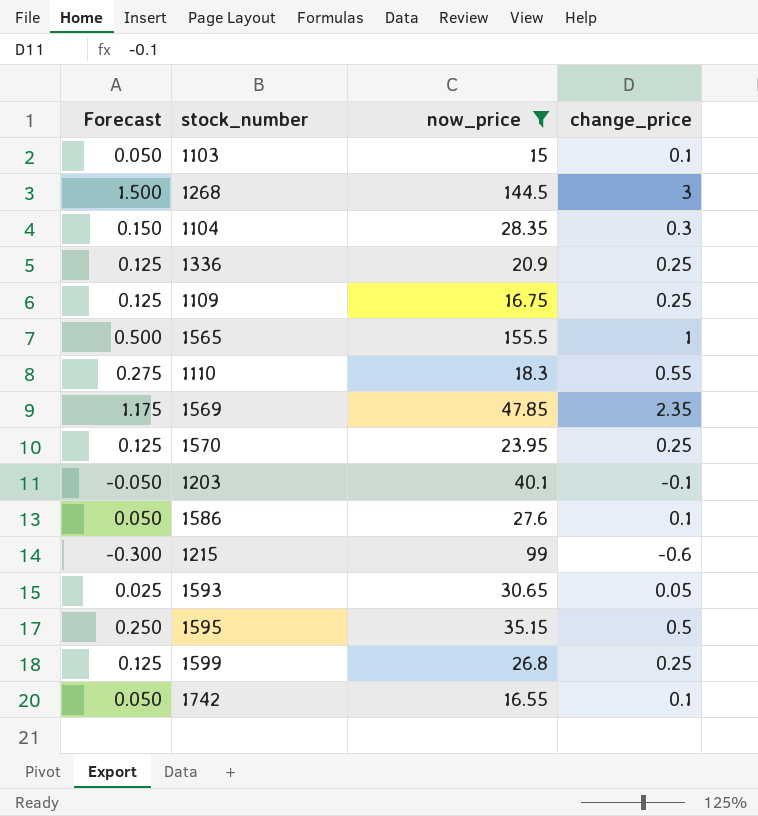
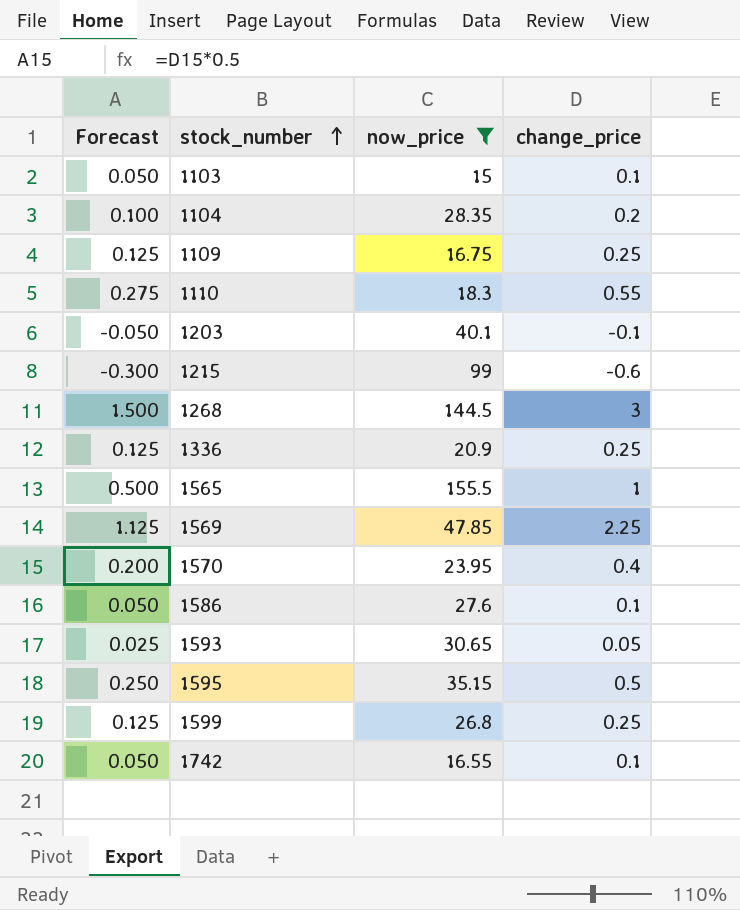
row order: none -> stock_number ascending
1104 | Forecast: 0.150 -> 0.100
1104 | change_price: 0.3 -> 0.2
1569 | Forecast: 1.175 -> 1.125
1569 | change_price: 2.35 -> 2.25
1570 | Forecast: 0.125 -> 0.200
1570 | change_price: 0.25 -> 0.4

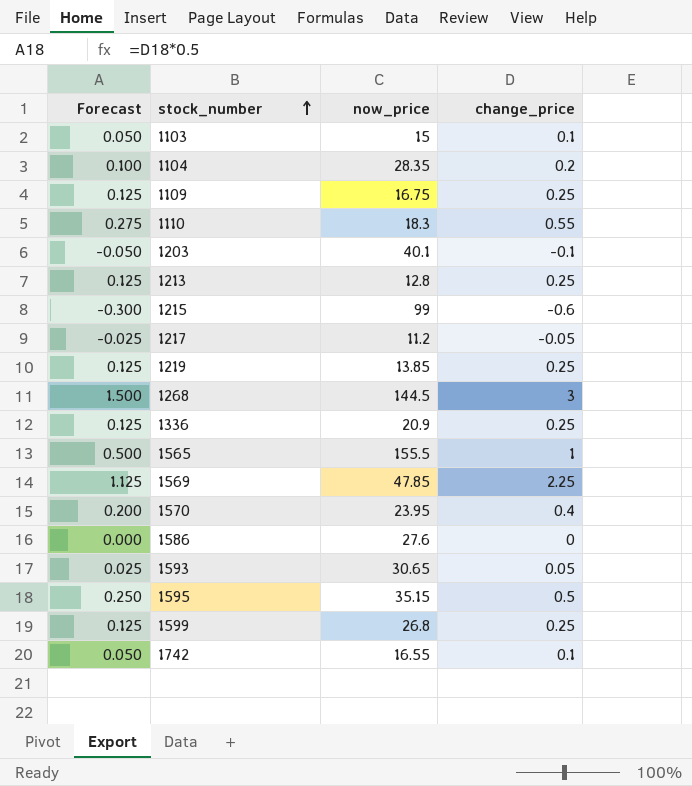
filter: now_price >= 15 -> none
1586 | Forecast: 0.050 -> 0.000
1586 | change_price: 0.1 -> 0

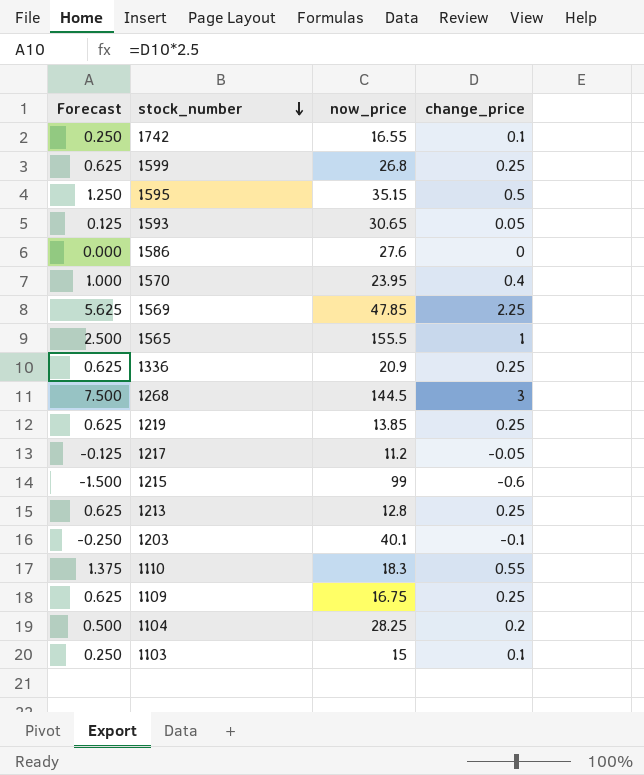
row order: stock_number ascending -> stock_number descending
column Forecast | formula: [change_price] * 0.5 -> [change_price] * 2.5
1104 | now_price: 28.35 -> 28.25

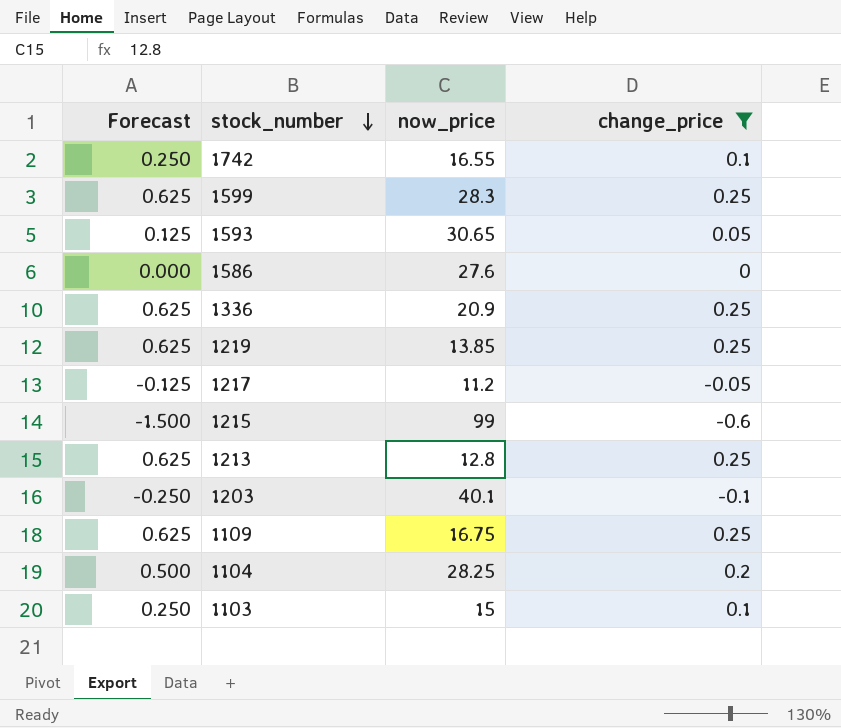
filter: none -> change_price <= 0.25
1599 | now_price: 26.8 -> 28.3

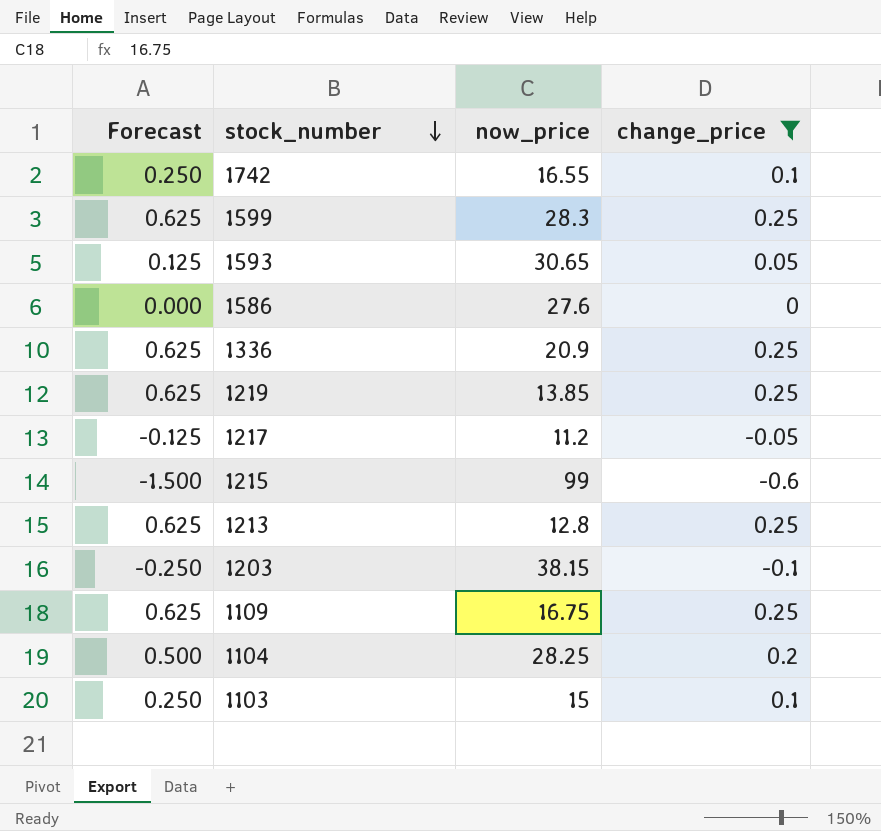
1203 | now_price: 40.1 -> 38.15

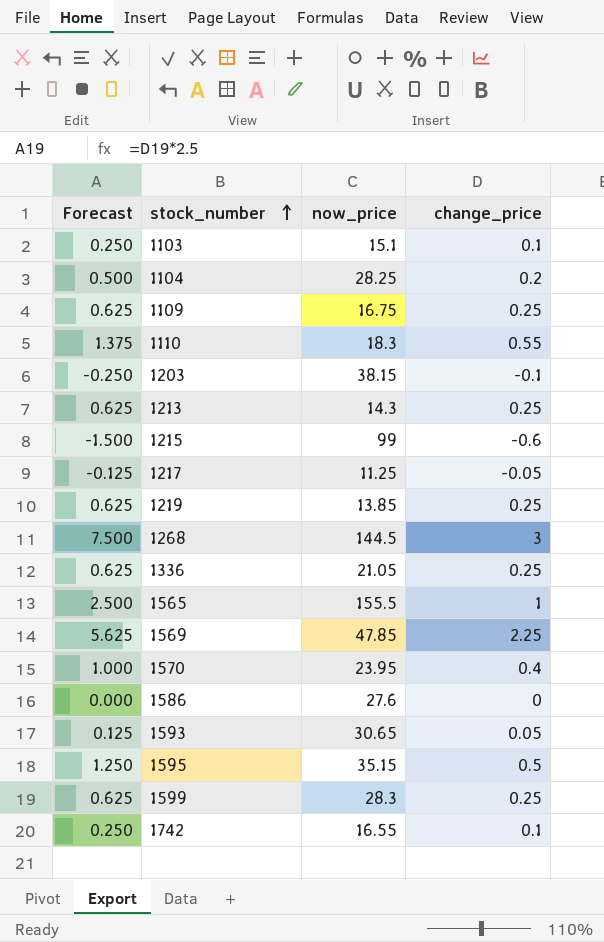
filter: change_price <= 0.25 -> none
row order: stock_number descending -> stock_number ascending
1103 | now_price: 15 -> 15.1
1213 | now_price: 12.8 -> 14.3
1217 | now_price: 11.2 -> 11.25
1336 | now_price: 20.9 -> 21.05

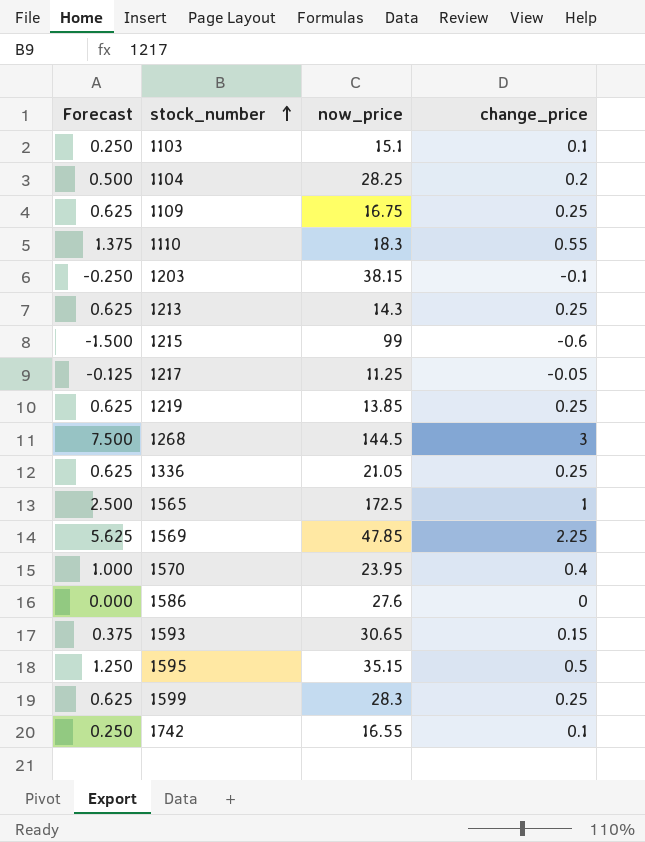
1565 | now_price: 155.5 -> 172.5
1593 | Forecast: 0.125 -> 0.375
1593 | change_price: 0.05 -> 0.15

